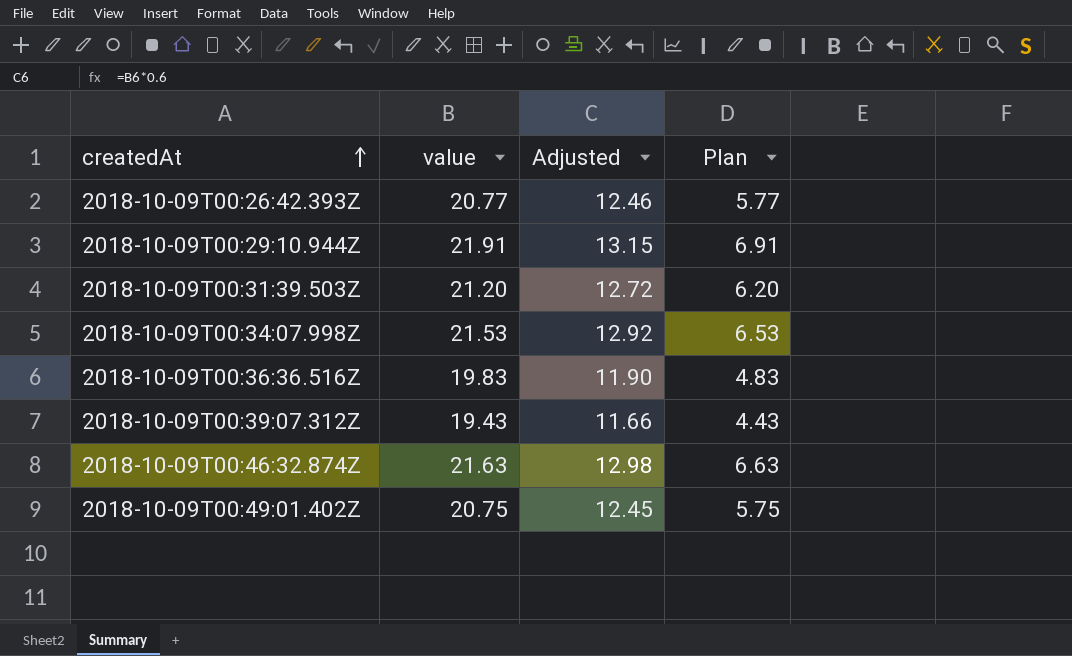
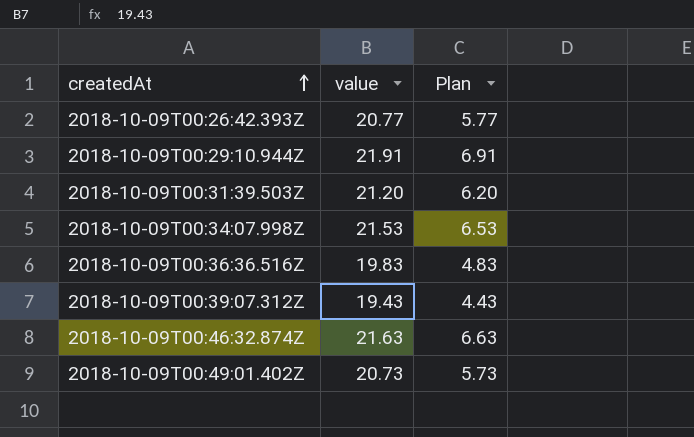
column Adjusted | formula: [value] * 0.6 -> none
2018-10-09T00:49:01.402Z | value: 20.75 -> 20.73
2018-10-09T00:49:01.402Z | Plan: 5.75 -> 5.73

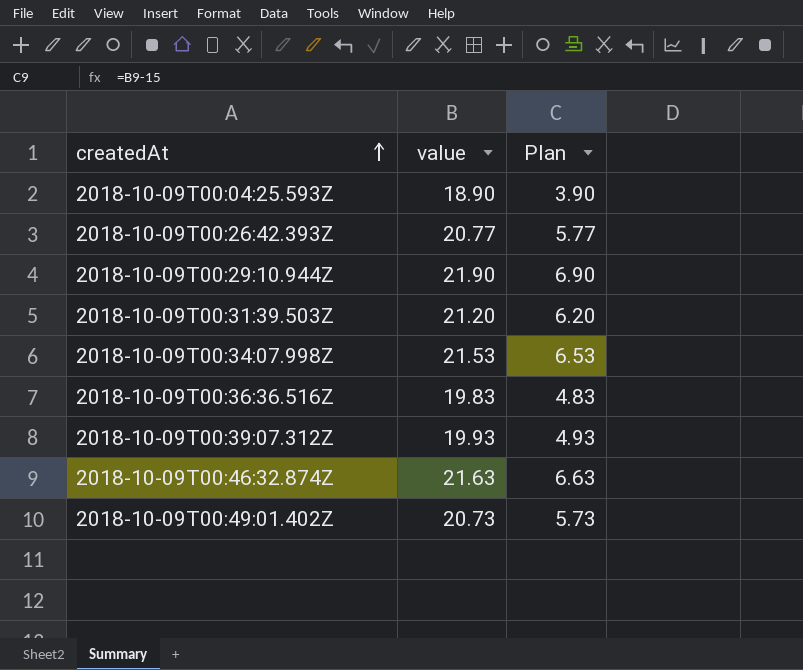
row 2018-10-09T00:04:25.593Z: none -> 18.90 | 3.90
2018-10-09T00:29:10.944Z | value: 21.91 -> 21.90
2018-10-09T00:29:10.944Z | Plan: 6.91 -> 6.90
2018-10-09T00:39:07.312Z | value: 19.43 -> 19.93
2018-10-09T00:39:07.312Z | Plan: 4.43 -> 4.93

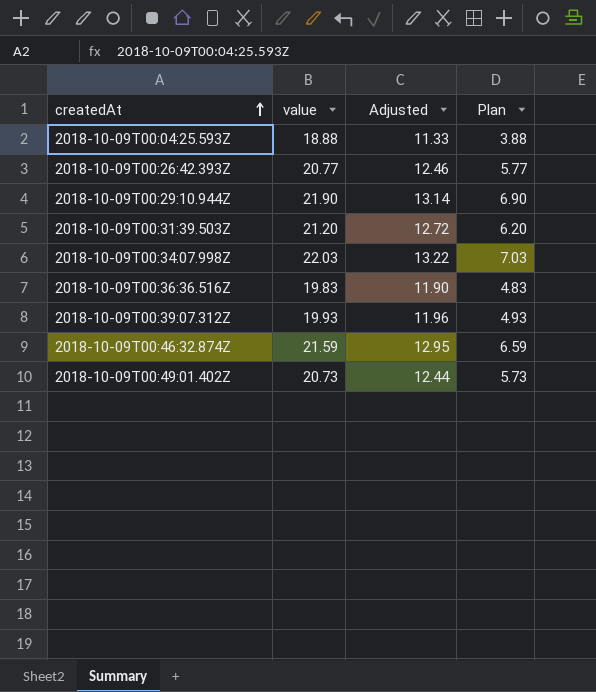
column Adjusted | formula: none -> [value] * 0.6
2018-10-09T00:04:25.593Z | value: 18.90 -> 18.88
2018-10-09T00:04:25.593Z | Plan: 3.90 -> 3.88
2018-10-09T00:34:07.998Z | value: 21.53 -> 22.03
2018-10-09T00:34:07.998Z | Plan: 6.53 -> 7.03
2018-10-09T00:46:32.874Z | value: 21.63 -> 21.59
2018-10-09T00:46:32.874Z | Plan: 6.63 -> 6.59

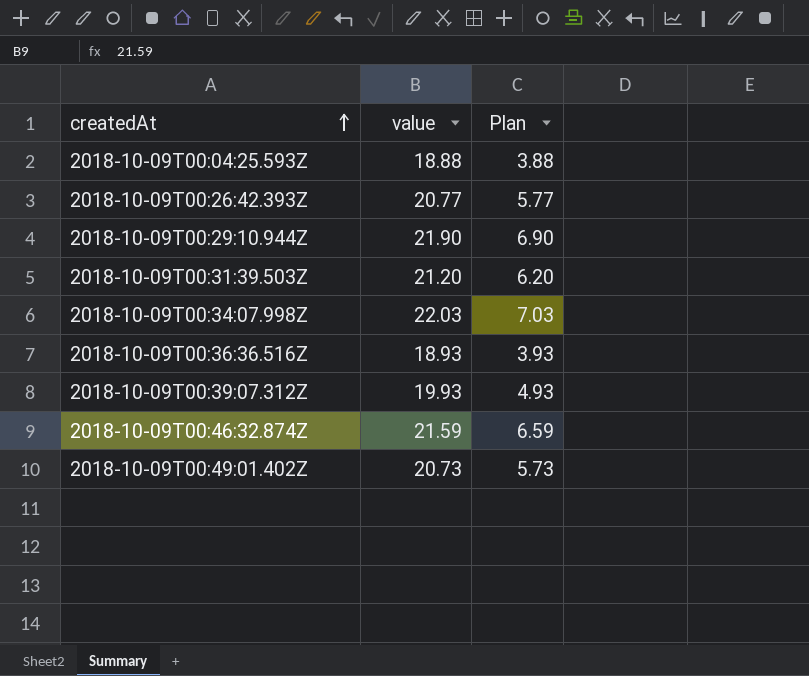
column Adjusted | formula: [value] * 0.6 -> none
2018-10-09T00:36:36.516Z | value: 19.83 -> 18.93
2018-10-09T00:36:36.516Z | Plan: 4.83 -> 3.93

